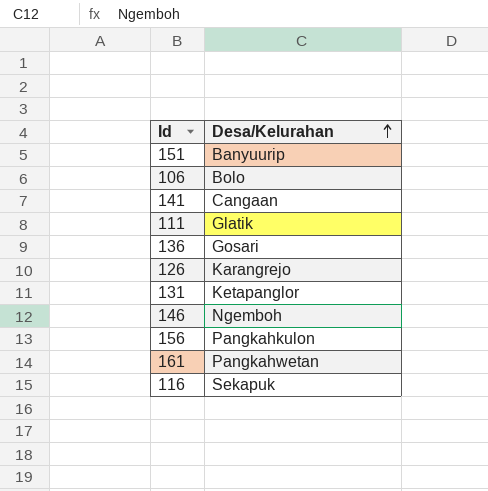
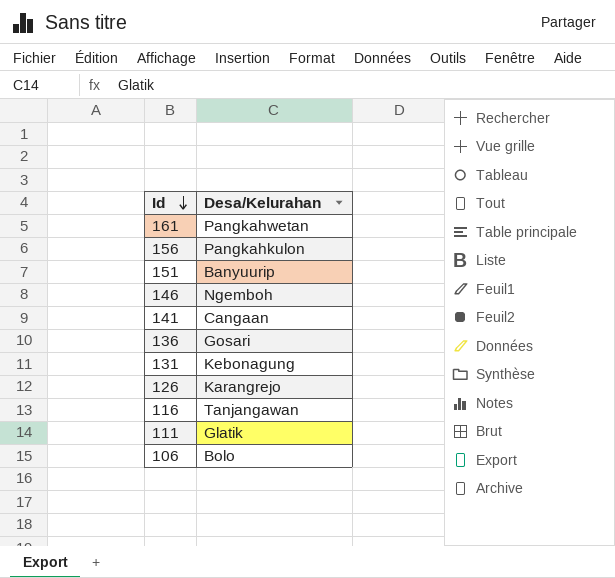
row order: Desa/Kelurahan ascending -> Id descending
131 | Desa/Kelurahan: Ketapanglor -> Kebonagung
116 | Desa/Kelurahan: Sekapuk -> Tanjangawan

